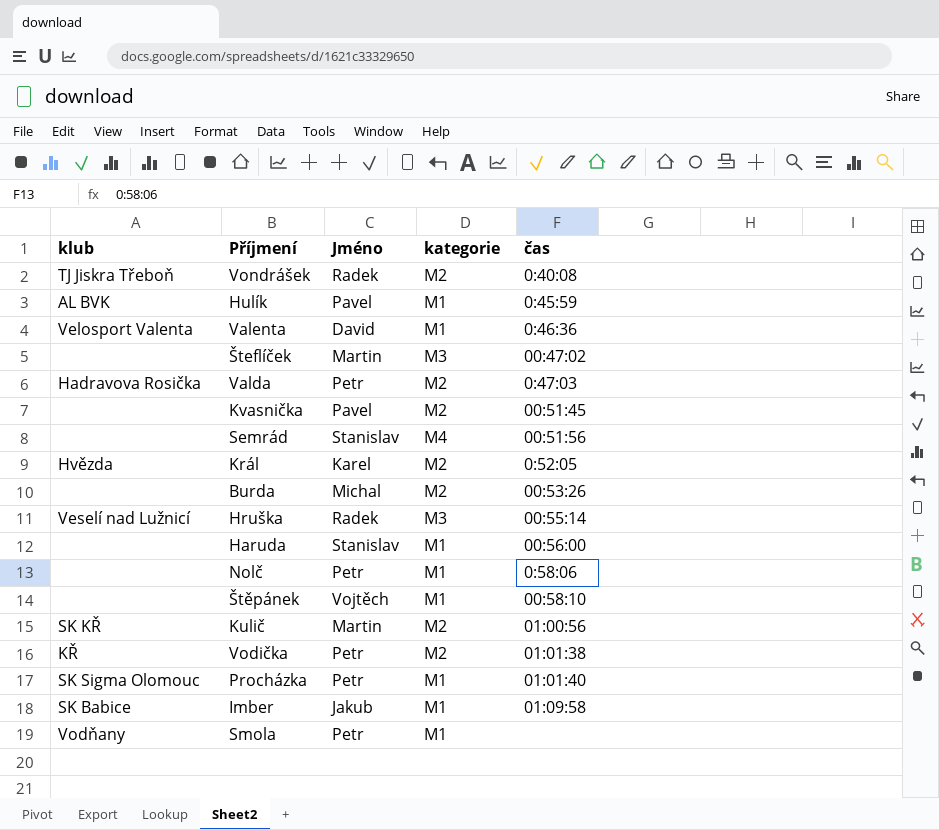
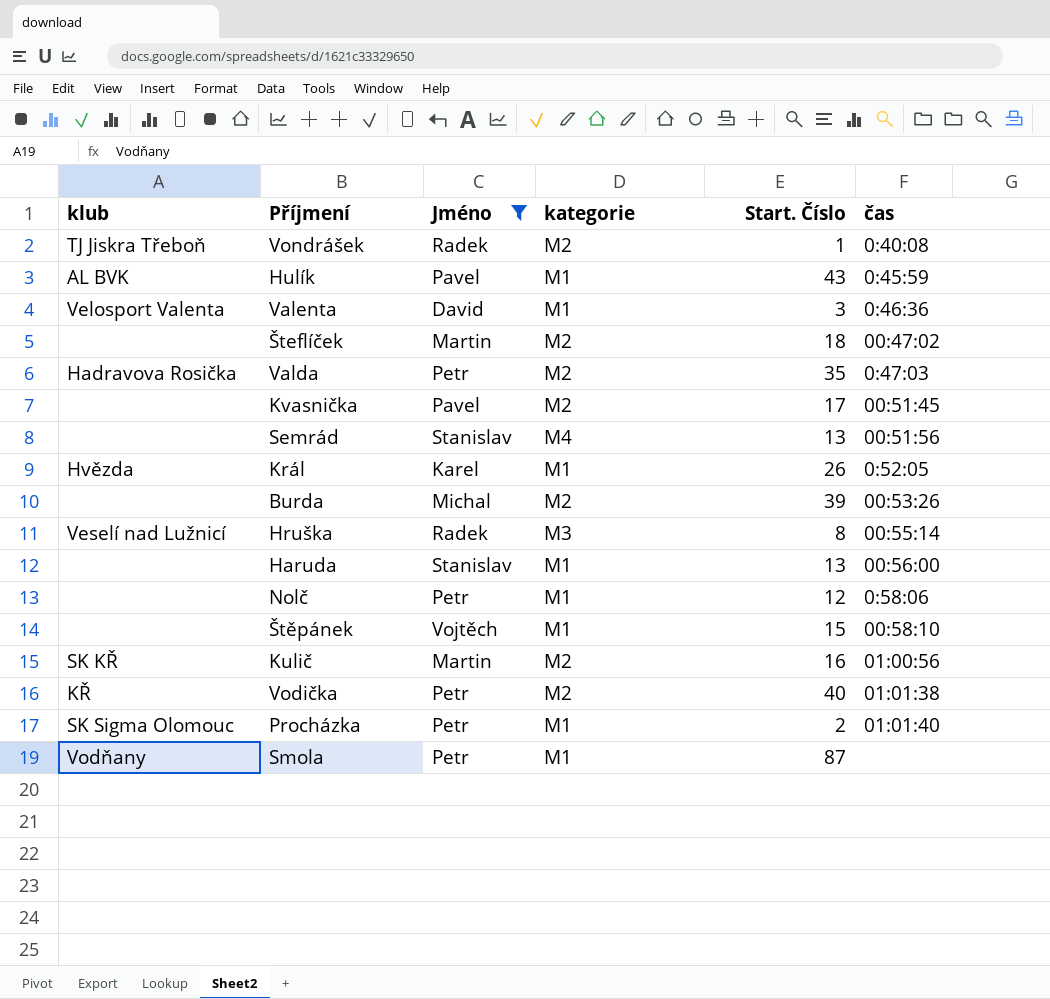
filter: none -> Jméno != Jakub
column Start. Číslo | position: none -> 5
Šteflíček | kategorie: M3 -> M2
Král | kategorie: M2 -> M1

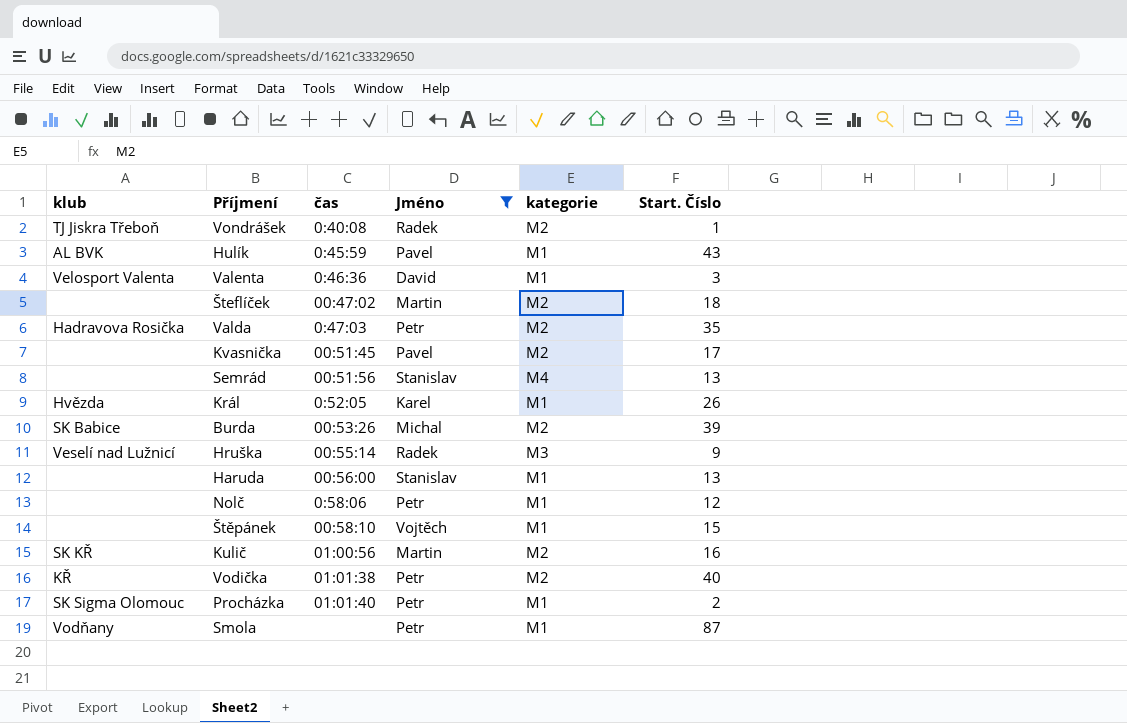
column čas | position: 6 -> 3
Burda | klub: none -> SK Babice
Hruška | Start. Číslo: 8 -> 9

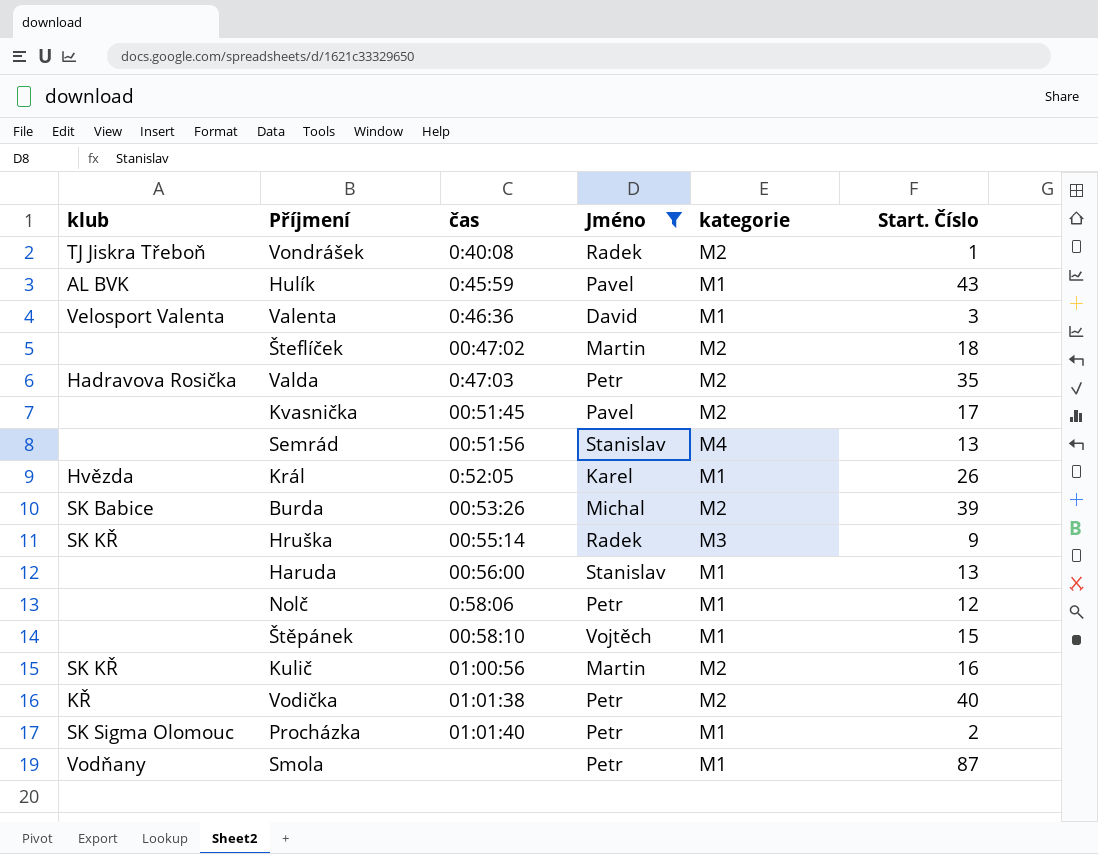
Hruška | klub: Veselí nad Lužnicí -> SK KŘ

